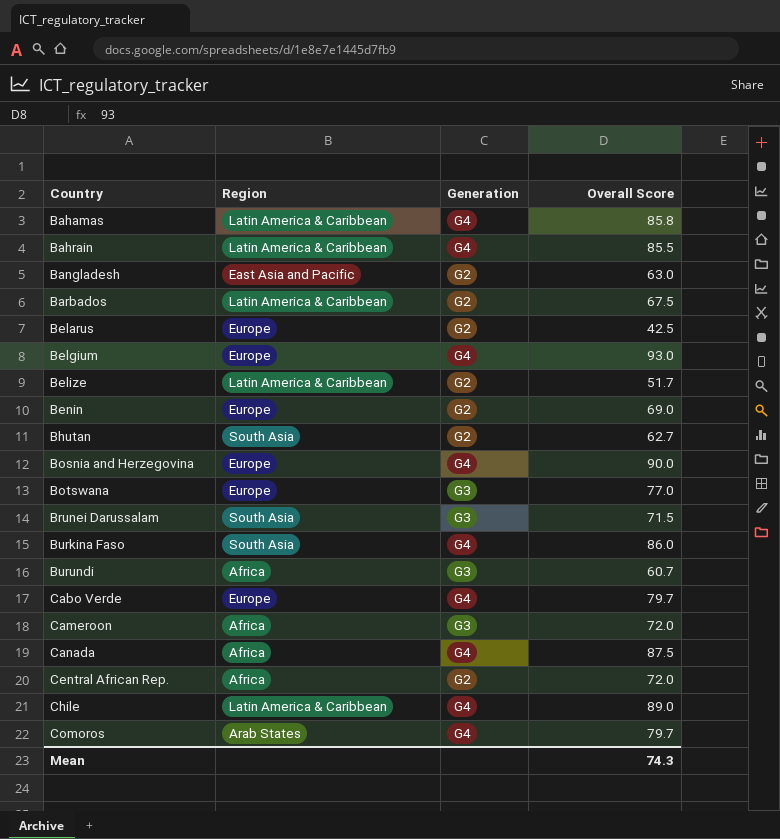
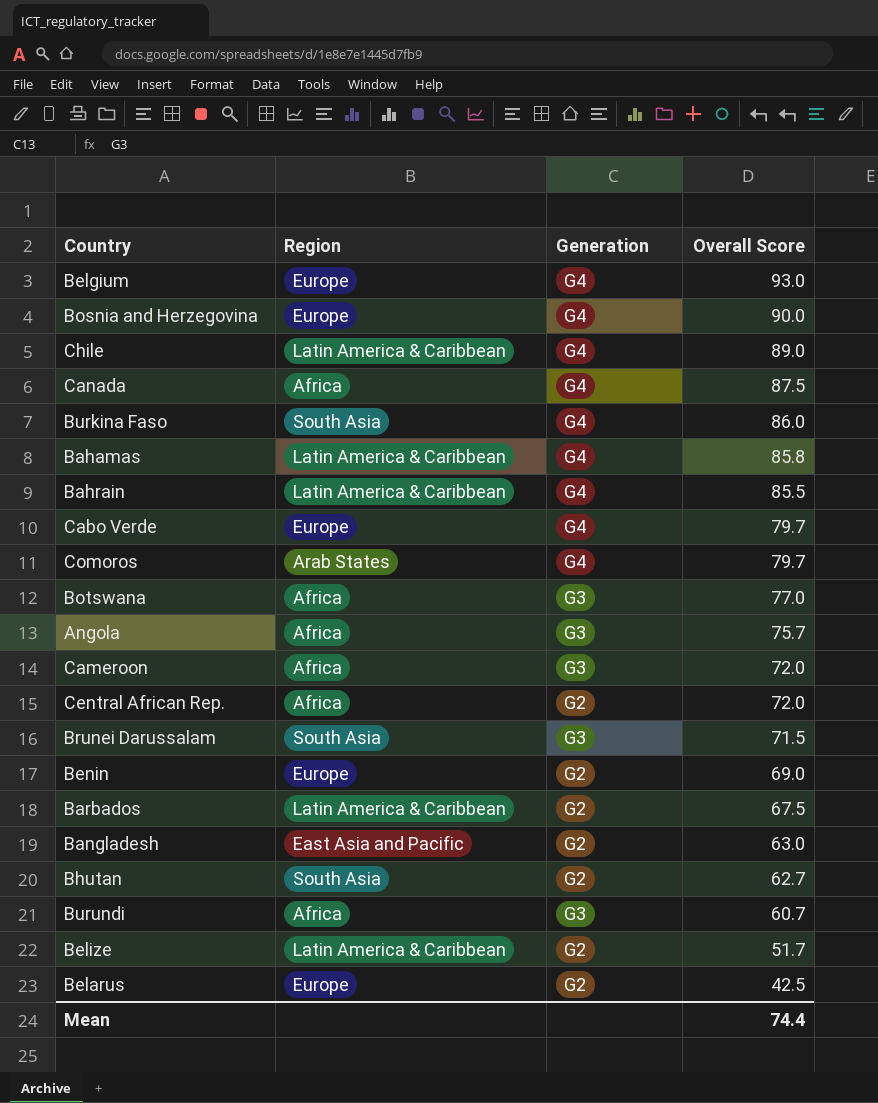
row order: Country ascending -> Overall Score descending
Botswana | Region: Europe -> Africa
row Angola: none -> Africa | G3 | 75.7
Mean | Overall Score: 74.3 -> 74.4

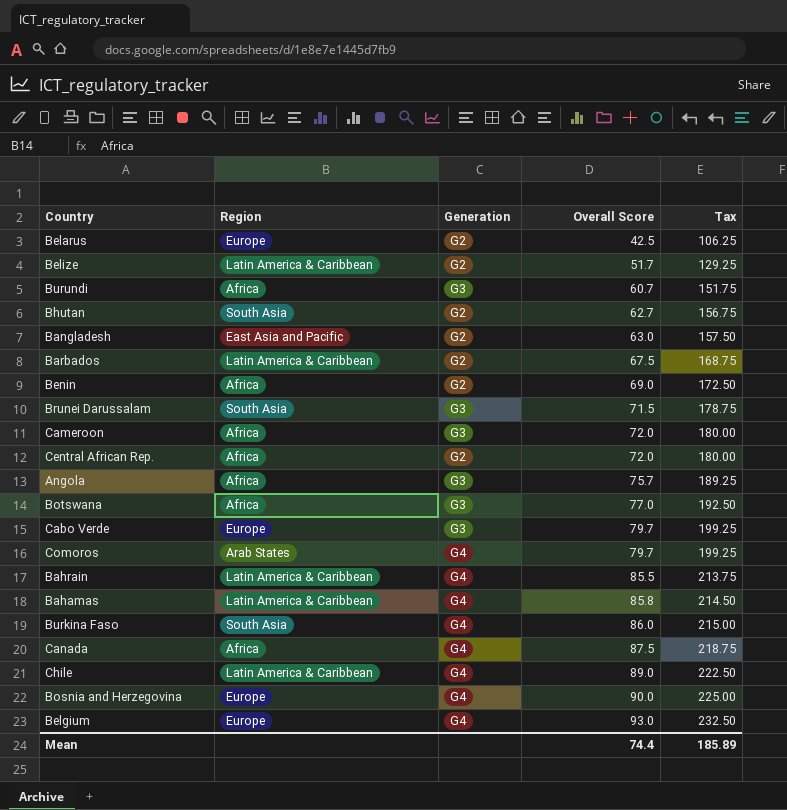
row order: Overall Score descending -> Overall Score ascending
column Tax | formula: none -> [Overall Score] * 2.5
Benin | Region: Europe -> Africa
Cabo Verde | Generation: G4 -> G3

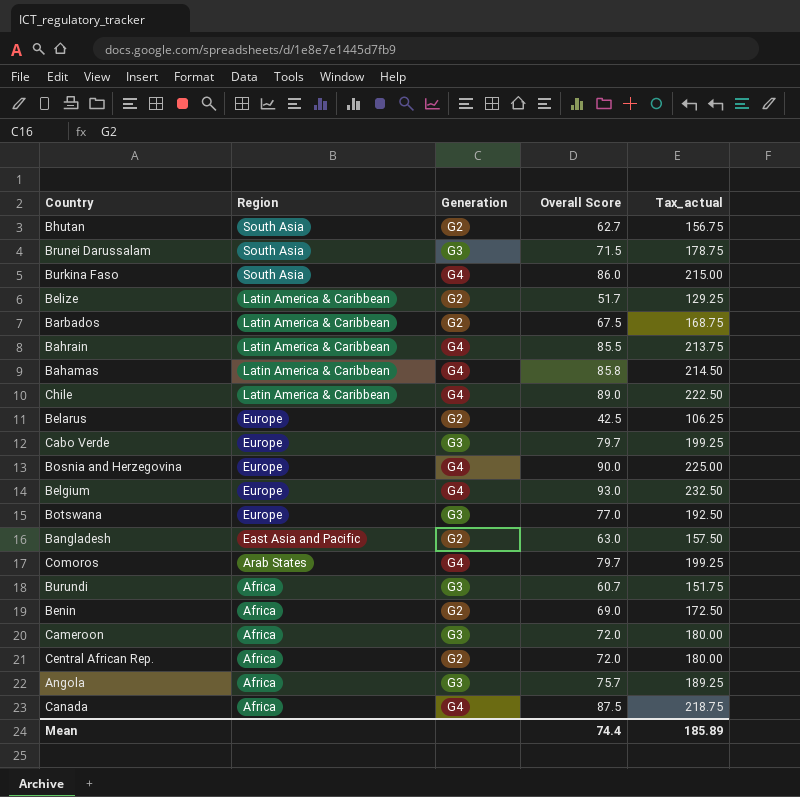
row order: Overall Score ascending -> Region descending
column name: Tax -> Tax_actual
Botswana | Region: Africa -> Europe

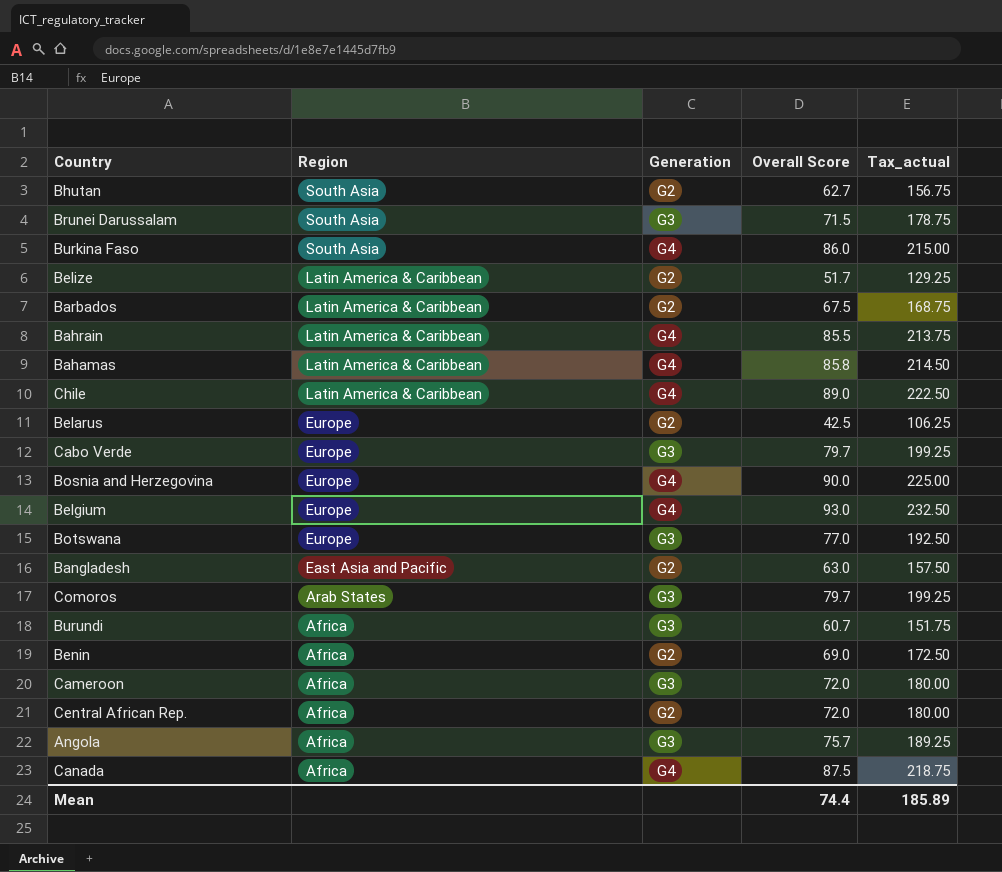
Comoros | Generation: G4 -> G3

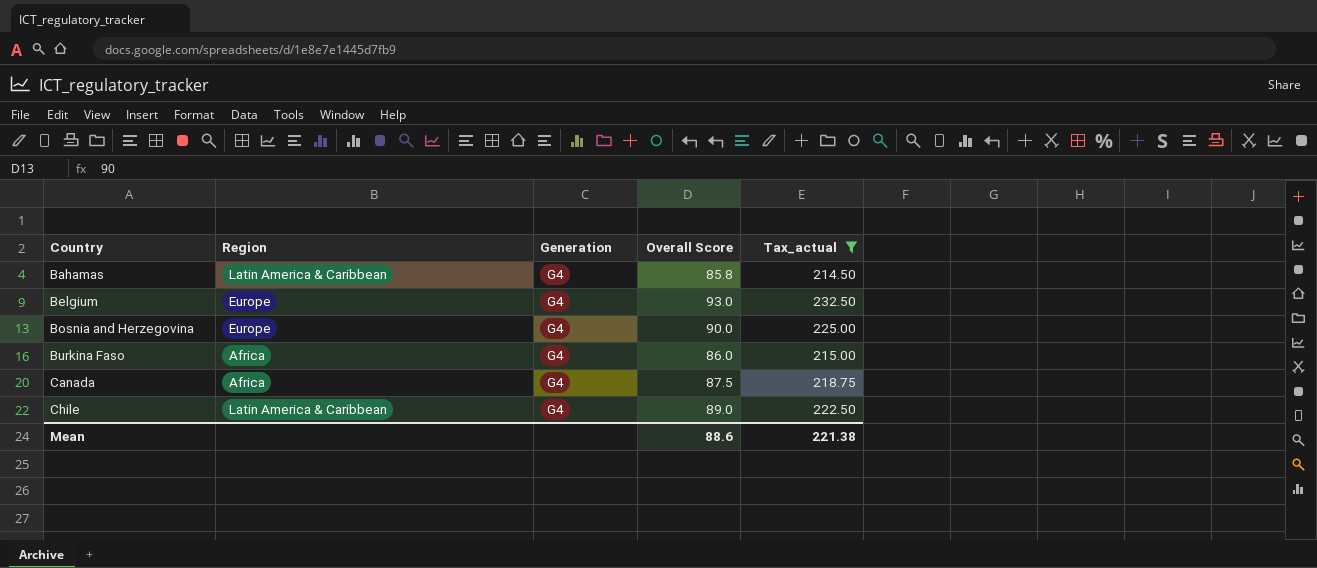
filter: none -> Tax_actual >= 214.50
row order: Region descending -> Country ascending
Burkina Faso | Region: South Asia -> Africa
Mean | Overall Score: 74.4 -> 88.6
Mean | Tax_actual: 185.89 -> 221.38

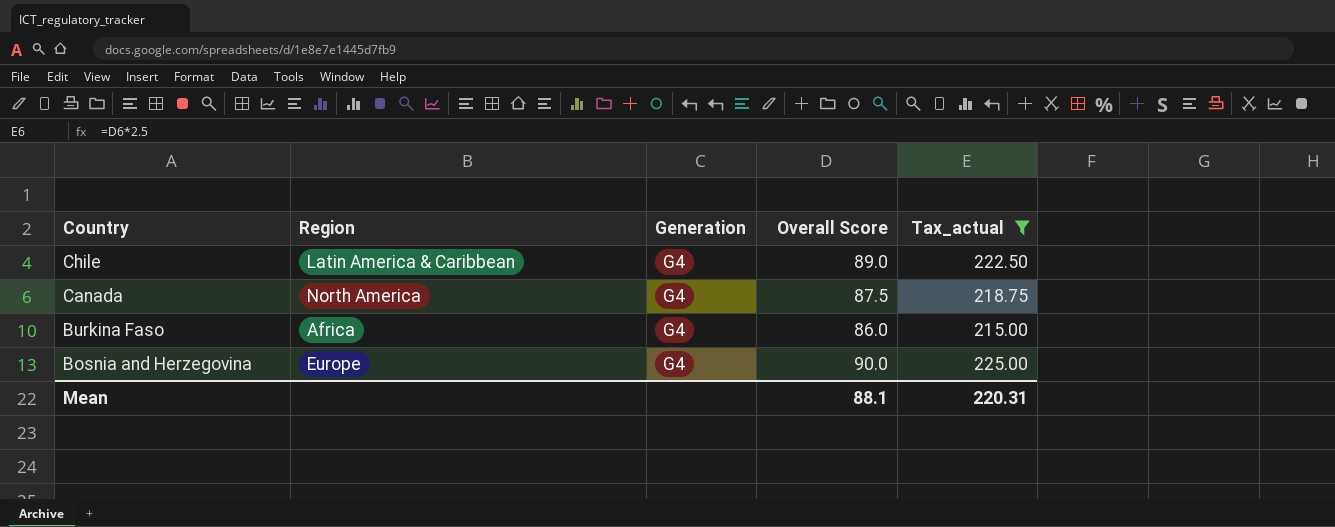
row order: Country ascending -> Country descending
row Bahamas: Latin America & Caribbean | G4 | 85.8 | 214.50 -> none
row Belgium: Europe | G4 | 93.0 | 232.50 -> none
Canada | Region: Africa -> North America
Mean | Overall Score: 88.6 -> 88.1
Mean | Tax_actual: 221.38 -> 220.31

